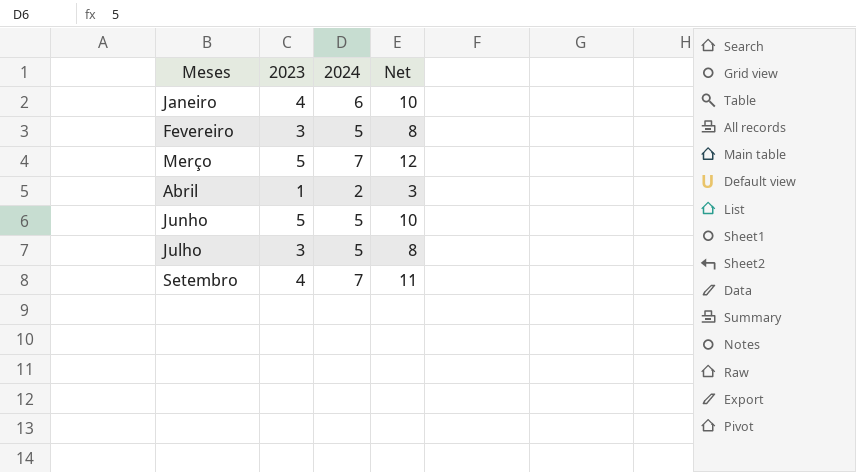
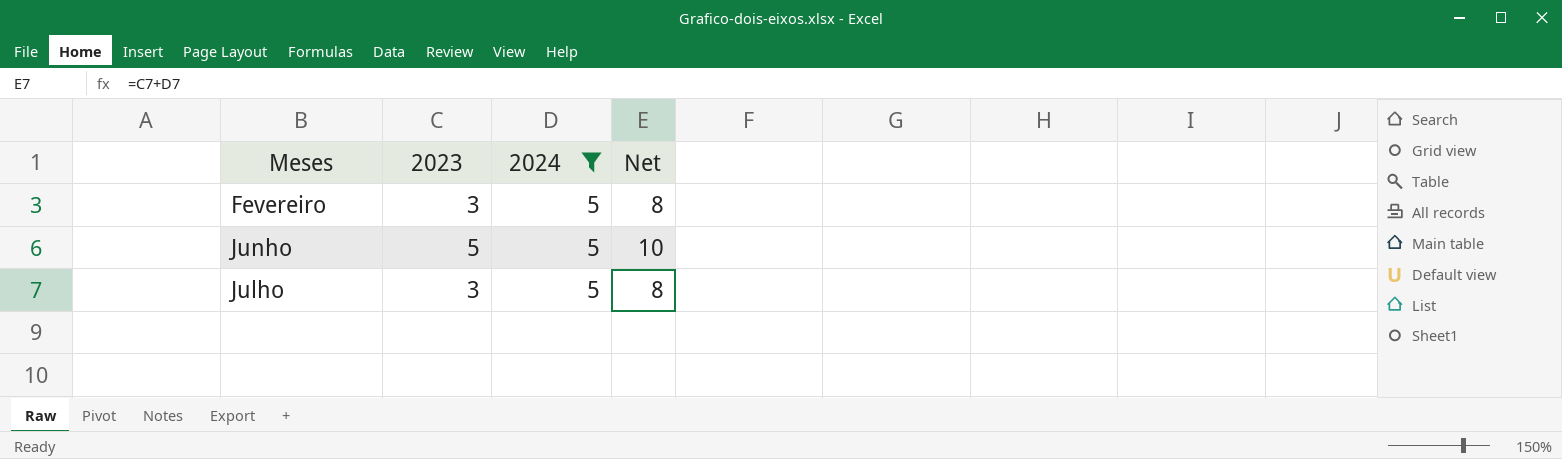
filter: none -> 2024 = 5

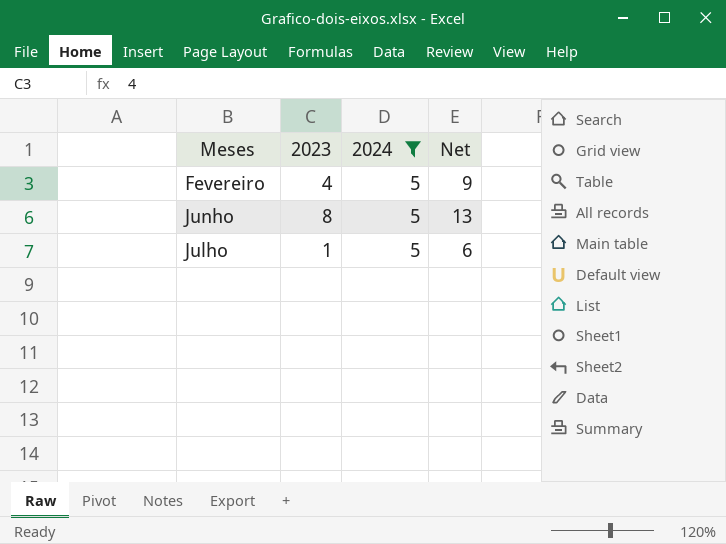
Fevereiro | 2023: 3 -> 4
Fevereiro | Net: 8 -> 9
Junho | 2023: 5 -> 8
Junho | Net: 10 -> 13
Julho | 2023: 3 -> 1
Julho | Net: 8 -> 6

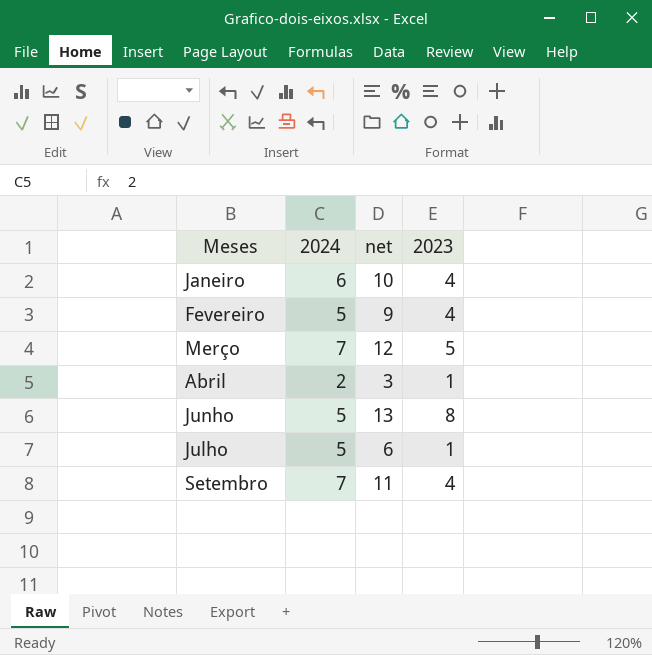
filter: 2024 = 5 -> none
column name: Net -> net
column 2023 | position: 2 -> 4

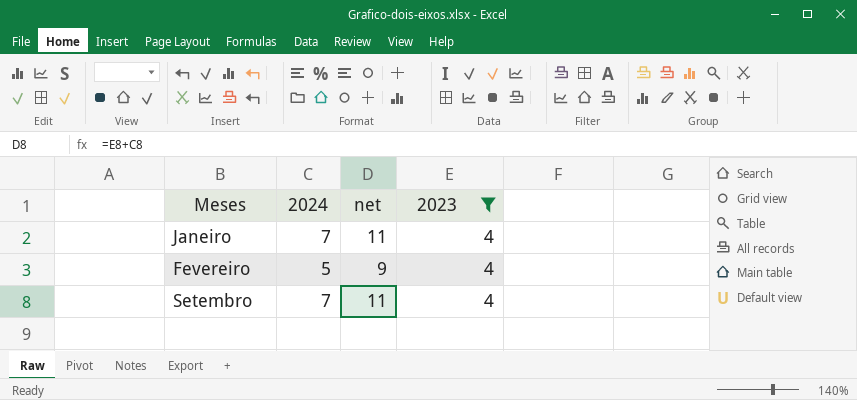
filter: none -> 2023 = 4
Janeiro | 2024: 6 -> 7
Janeiro | net: 10 -> 11

